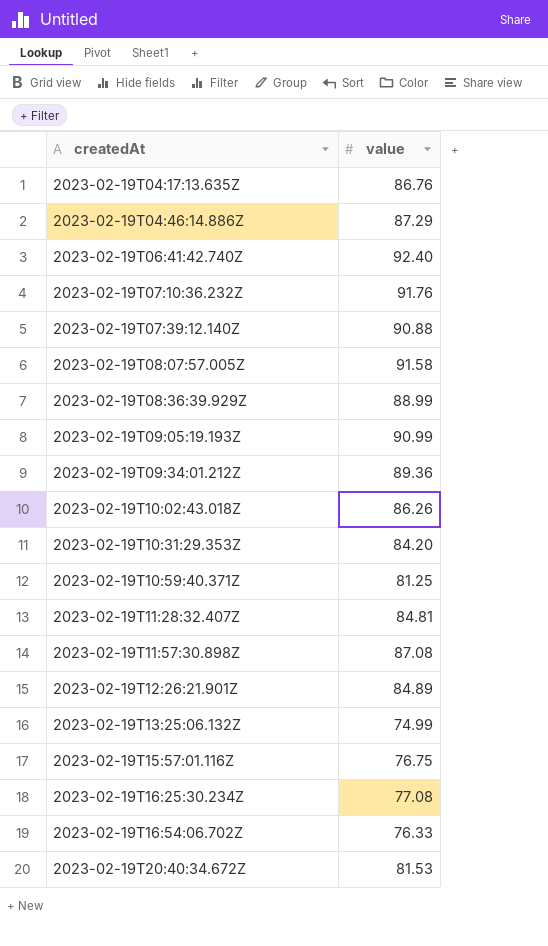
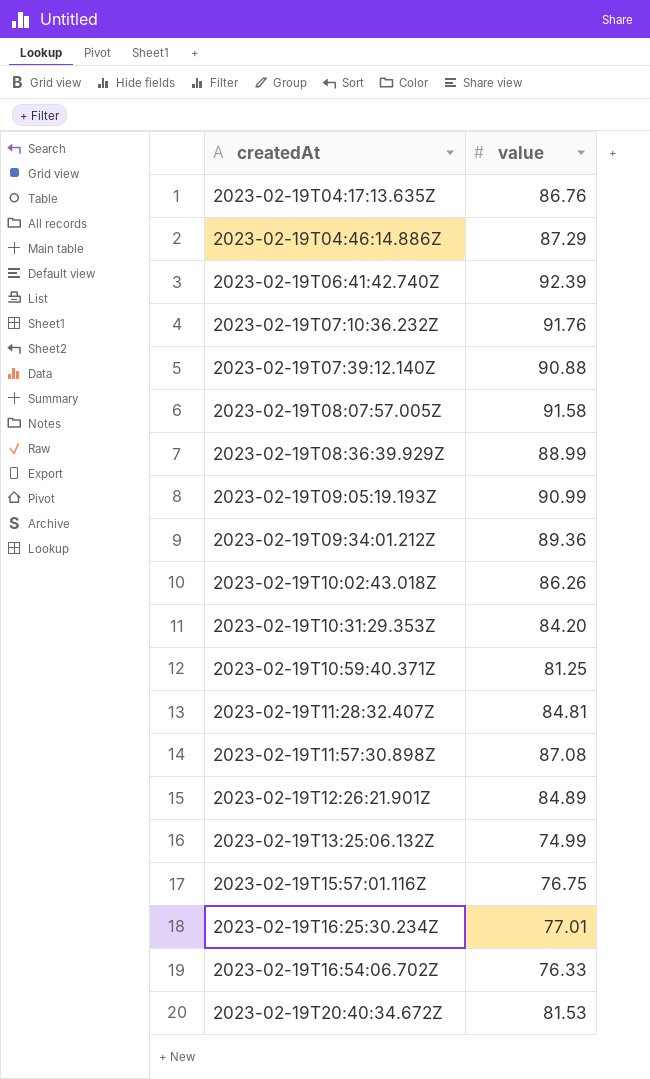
2023-02-19T06:41:42.740Z | value: 92.40 -> 92.39
2023-02-19T16:25:30.234Z | value: 77.08 -> 77.01

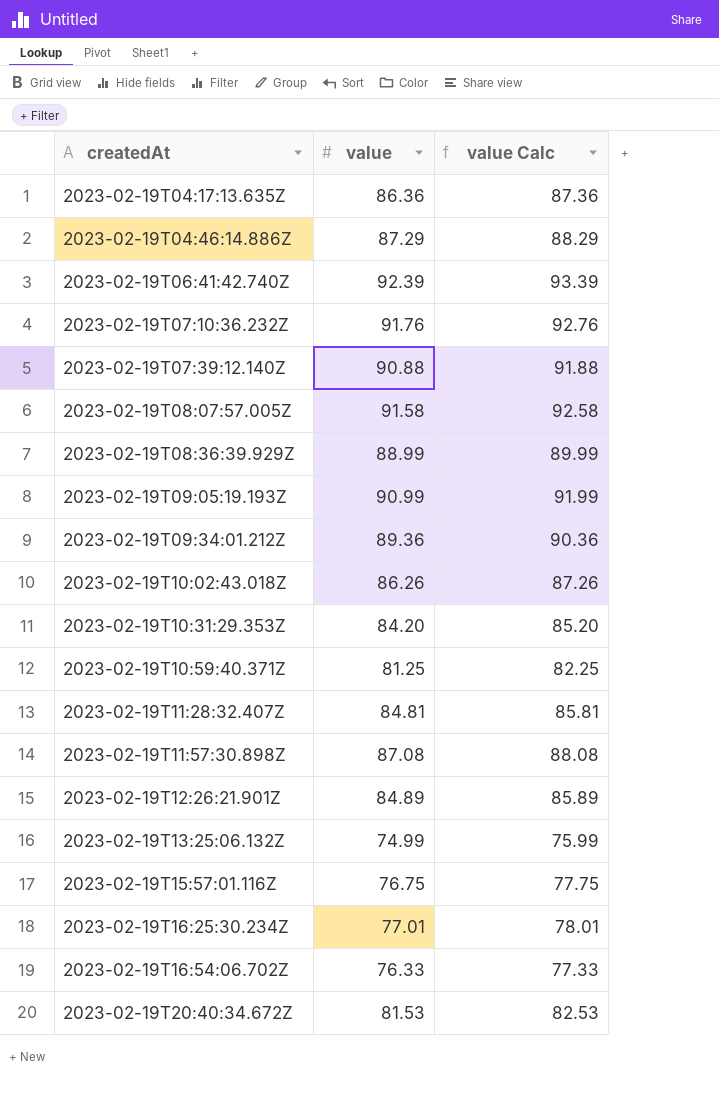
column value Calc | formula: none -> [value] + 1
2023-02-19T04:17:13.635Z | value: 86.76 -> 86.36

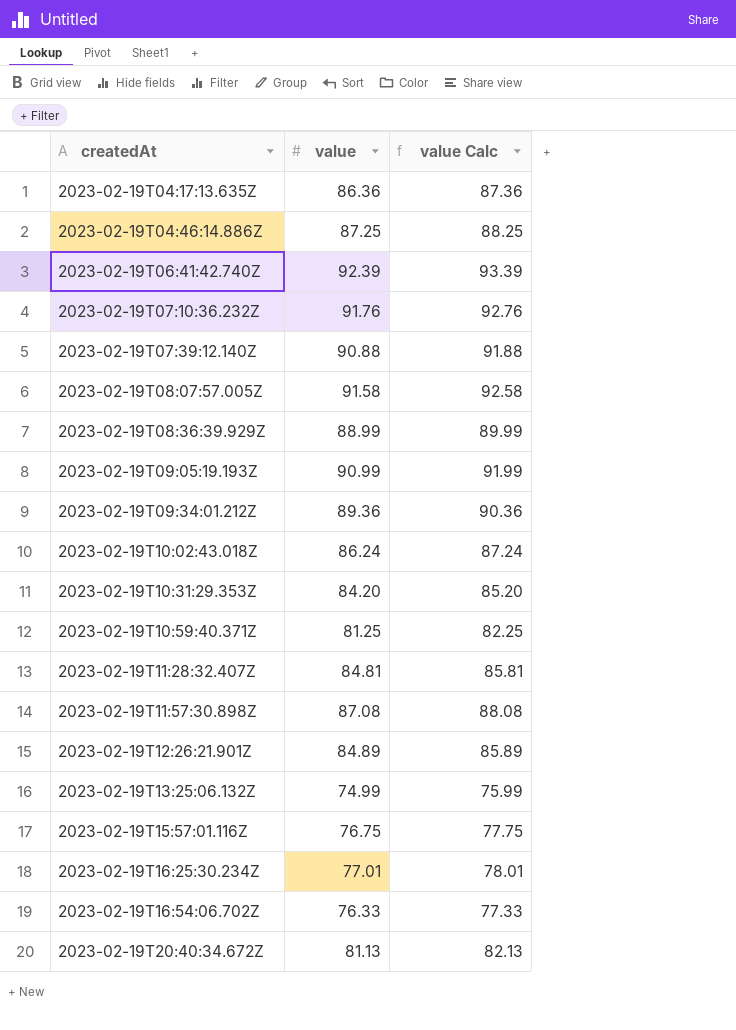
2023-02-19T04:46:14.886Z | value: 87.29 -> 87.25
2023-02-19T04:46:14.886Z | value Calc: 88.29 -> 88.25
2023-02-19T10:02:43.018Z | value: 86.26 -> 86.24
2023-02-19T10:02:43.018Z | value Calc: 87.26 -> 87.24
2023-02-19T20:40:34.672Z | value: 81.53 -> 81.13
2023-02-19T20:40:34.672Z | value Calc: 82.53 -> 82.13

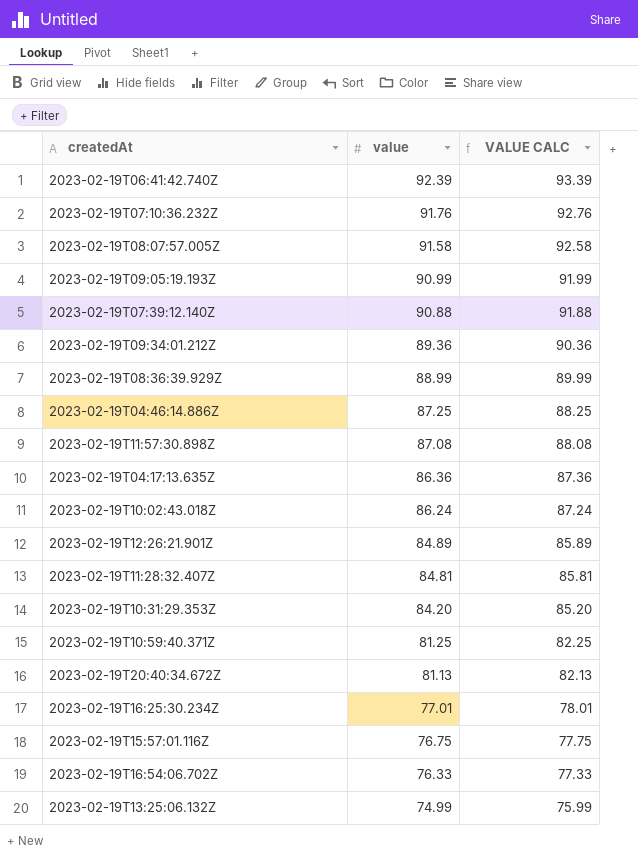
row order: createdAt ascending -> value descending
column name: value Calc -> VALUE CALC

